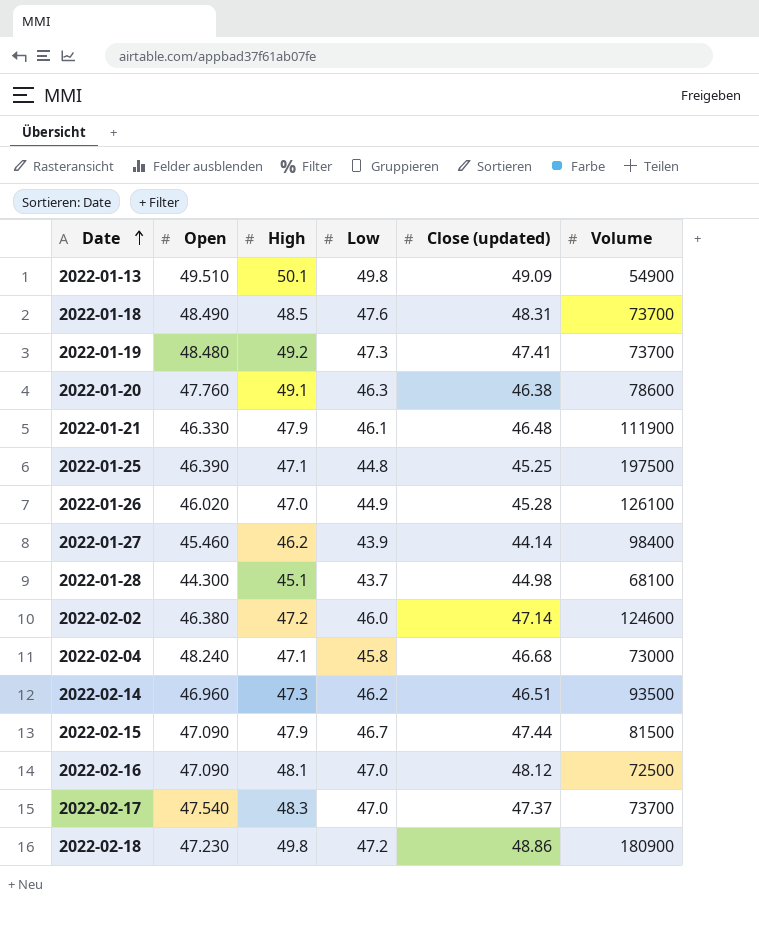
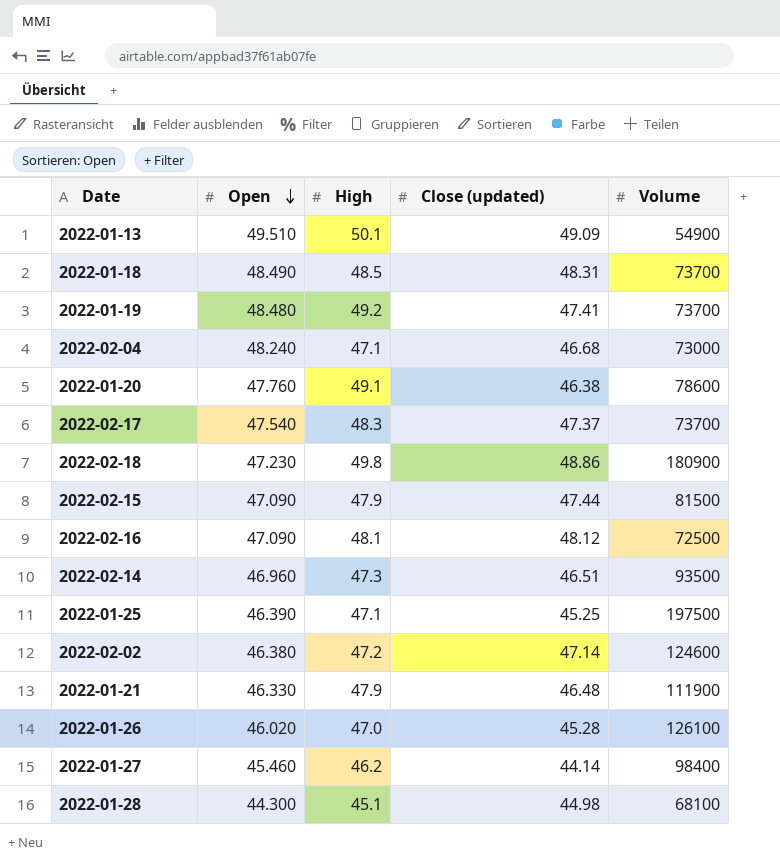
row order: Date ascending -> Open descending
column Low | position: 4 -> none

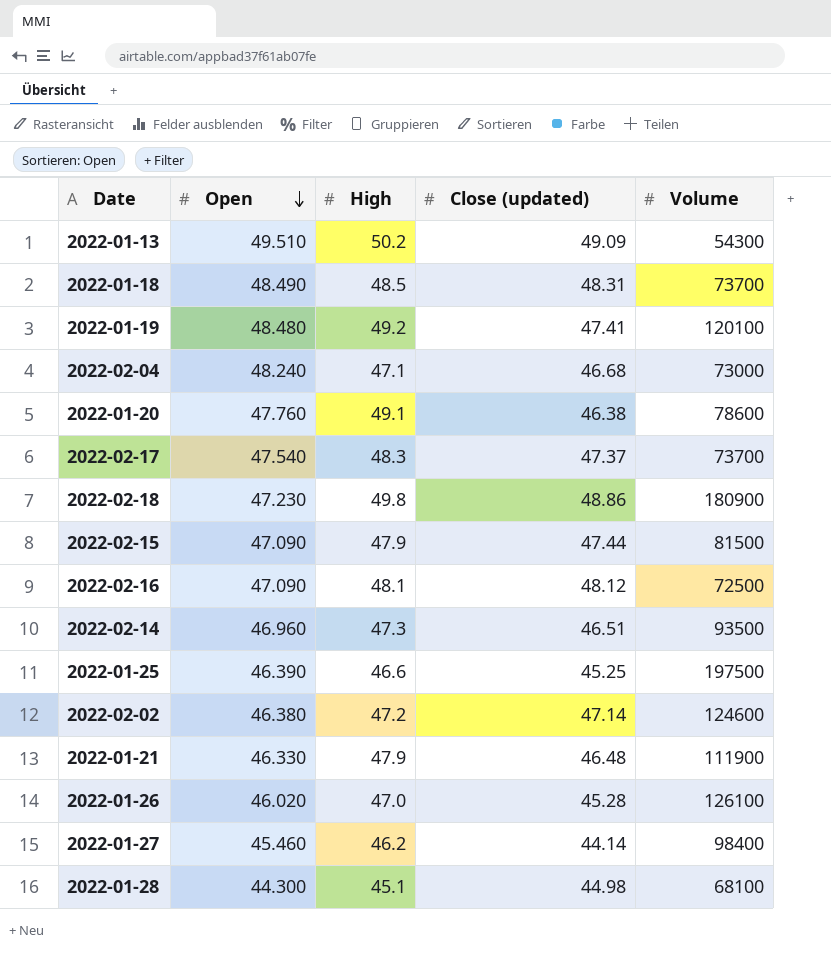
2022-01-13 | High: 50.1 -> 50.2
2022-01-13 | Volume: 54900 -> 54300
2022-01-19 | Volume: 73700 -> 120100
2022-01-25 | High: 47.1 -> 46.6

